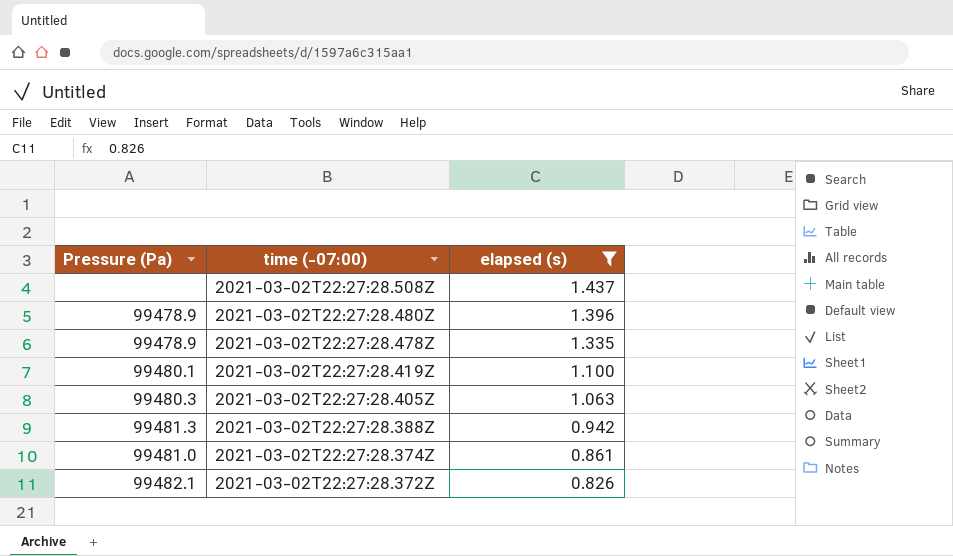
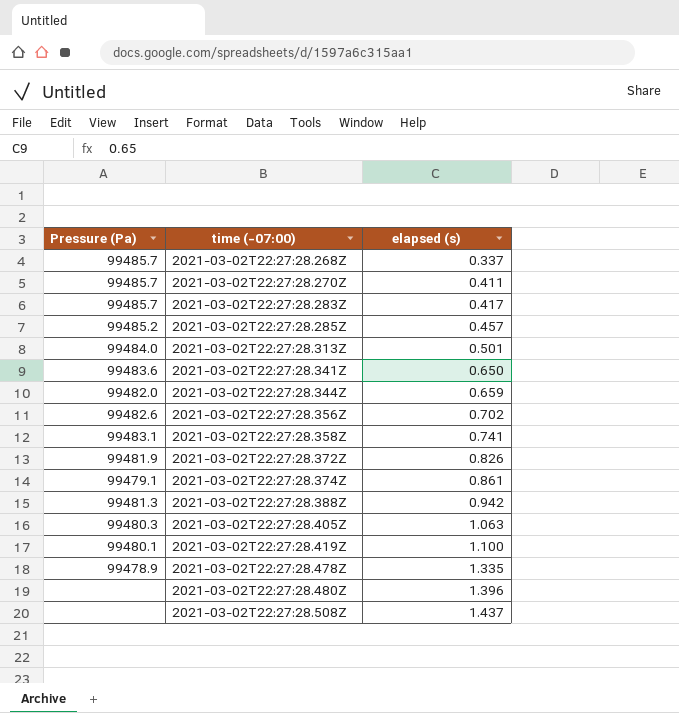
filter: elapsed (s) >= 0.826 -> none
row order: time (-07:00) descending -> time (-07:00) ascending
2021-03-02T22:27:28.372Z | Pressure (Pa): 99482.1 -> 99481.9
2021-03-02T22:27:28.374Z | Pressure (Pa): 99481.0 -> 99479.1
2021-03-02T22:27:28.480Z | Pressure (Pa): 99478.9 -> none

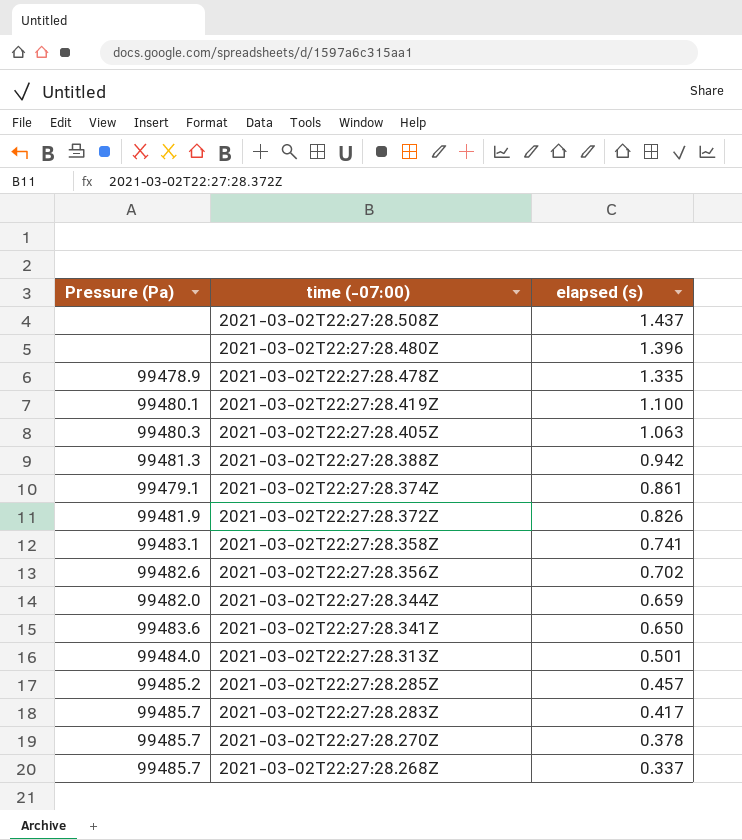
row order: time (-07:00) ascending -> time (-07:00) descending
2021-03-02T22:27:28.270Z | elapsed (s): 0.411 -> 0.378

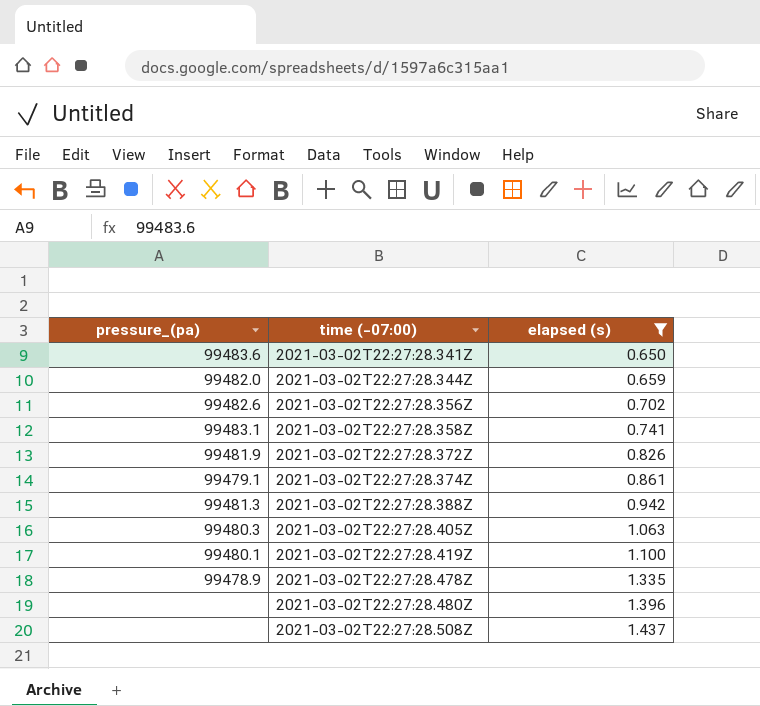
filter: none -> elapsed (s) >= 0.650
row order: time (-07:00) descending -> time (-07:00) ascending
column name: Pressure (Pa) -> pressure_(pa)

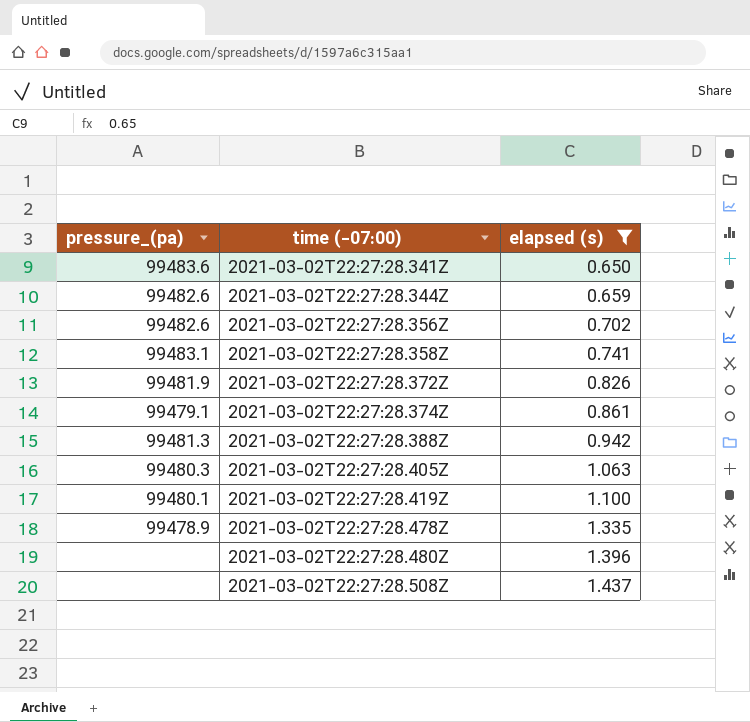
2021-03-02T22:27:28.344Z | pressure_(pa): 99482.0 -> 99482.6

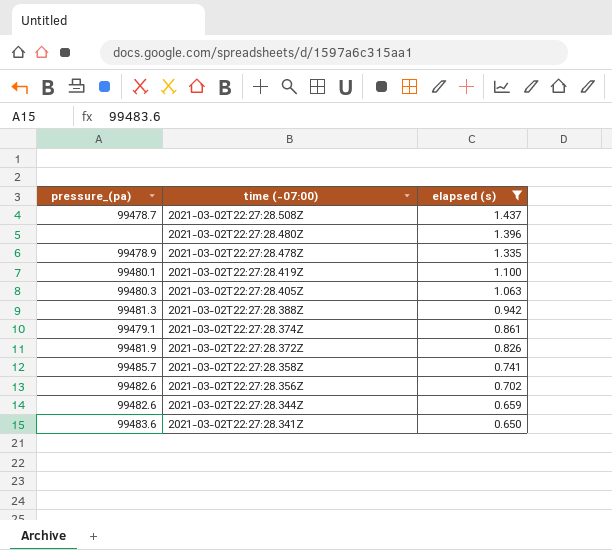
row order: time (-07:00) ascending -> time (-07:00) descending
2021-03-02T22:27:28.508Z | pressure_(pa): none -> 99478.7
2021-03-02T22:27:28.358Z | pressure_(pa): 99483.1 -> 99485.7

